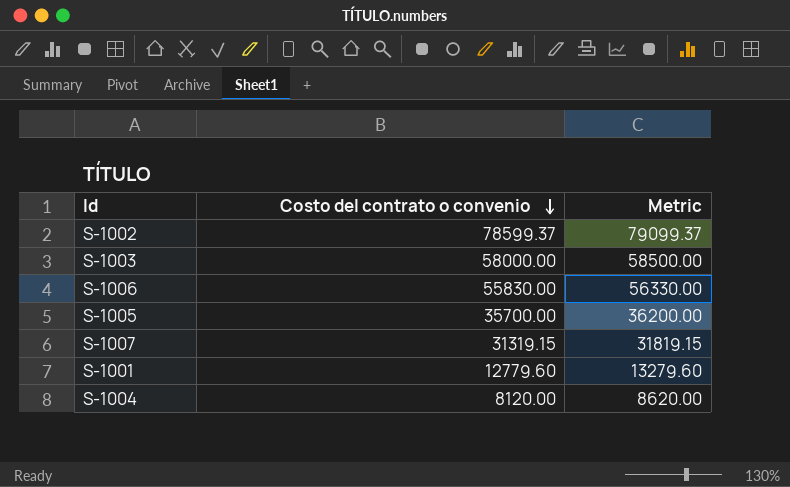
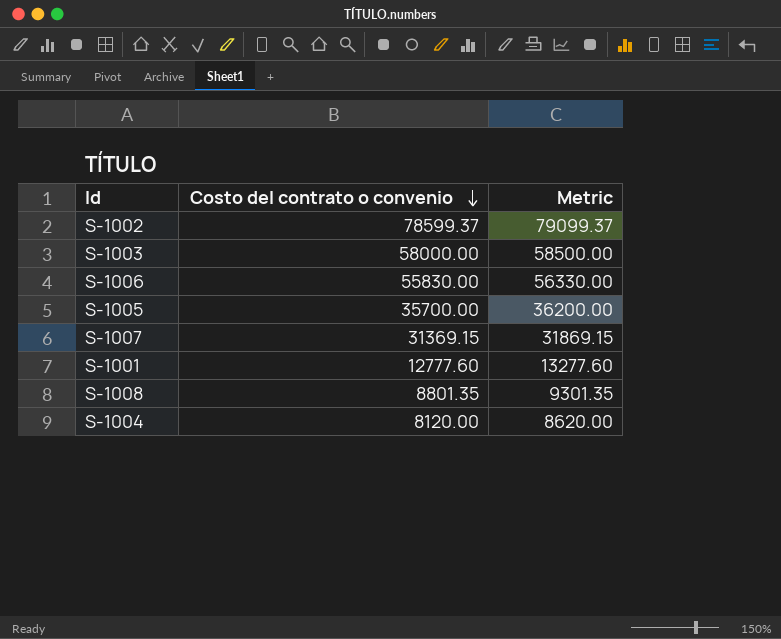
S-1007 | Costo del contrato o convenio: 31319.15 -> 31369.15
S-1007 | Metric: 31819.15 -> 31869.15
S-1001 | Costo del contrato o convenio: 12779.60 -> 12777.60
S-1001 | Metric: 13279.60 -> 13277.60
row S-1008: none -> 8801.35 | 9301.35

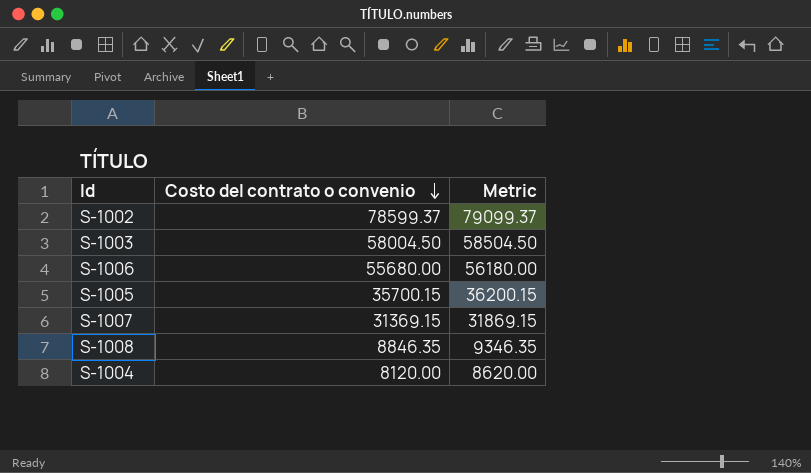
row S-1001: 12777.60 | 13277.60 -> none
S-1003 | Costo del contrato o convenio: 58000.00 -> 58004.50
S-1003 | Metric: 58500.00 -> 58504.50
S-1006 | Costo del contrato o convenio: 55830.00 -> 55680.00
S-1006 | Metric: 56330.00 -> 56180.00
S-1005 | Costo del contrato o convenio: 35700.00 -> 35700.15
S-1005 | Metric: 36200.00 -> 36200.15
S-1008 | Costo del contrato o convenio: 8801.35 -> 8846.35
S-1008 | Metric: 9301.35 -> 9346.35

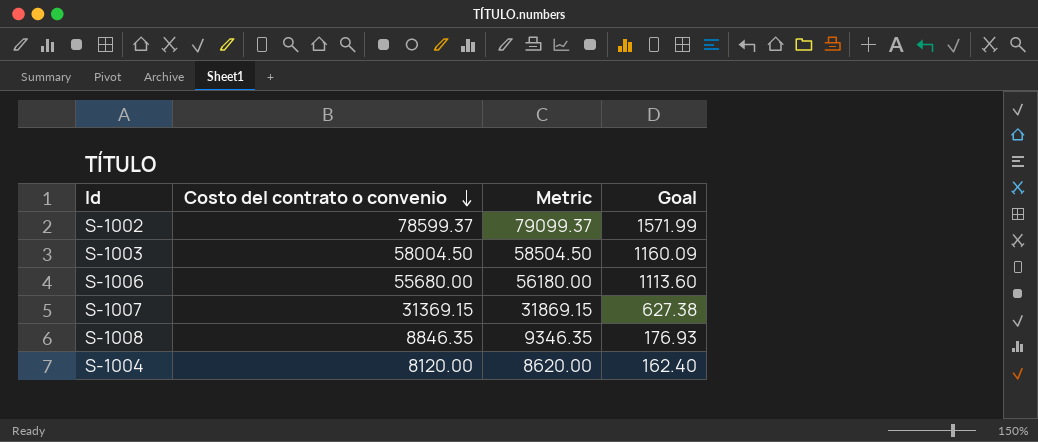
column Goal | formula: none -> [Costo del contrato o convenio] * 0.02
row S-1005: 35700.15 | 36200.15 -> none

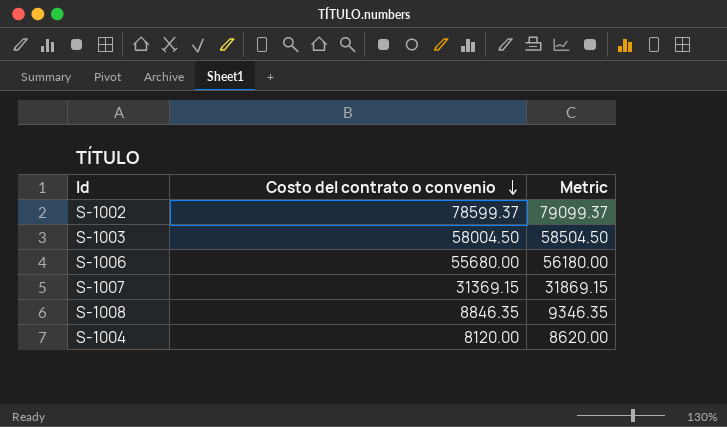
column Goal | formula: [Costo del contrato o convenio] * 0.02 -> none

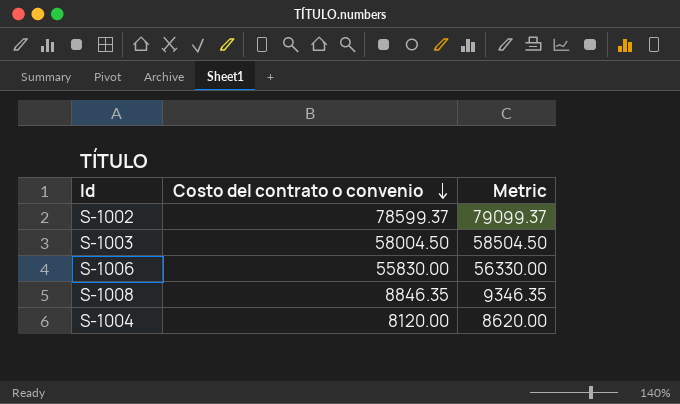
row S-1007: 31369.15 | 31869.15 -> none
S-1006 | Costo del contrato o convenio: 55680.00 -> 55830.00
S-1006 | Metric: 56180.00 -> 56330.00

